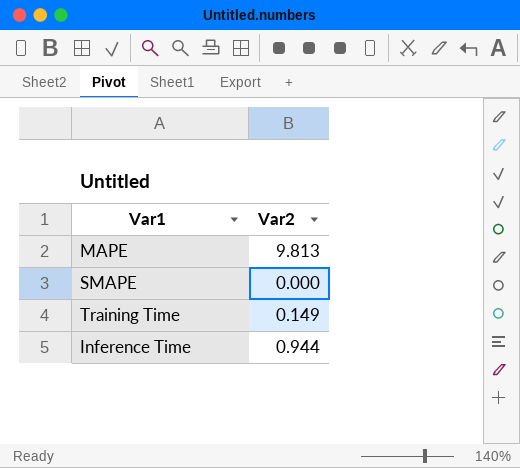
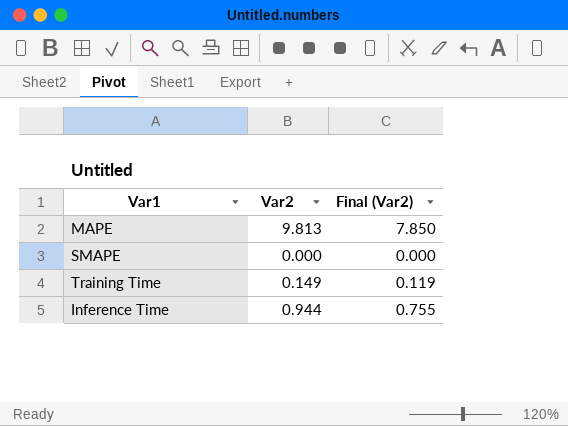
column Final (Var2) | formula: none -> [Var2] * 0.8

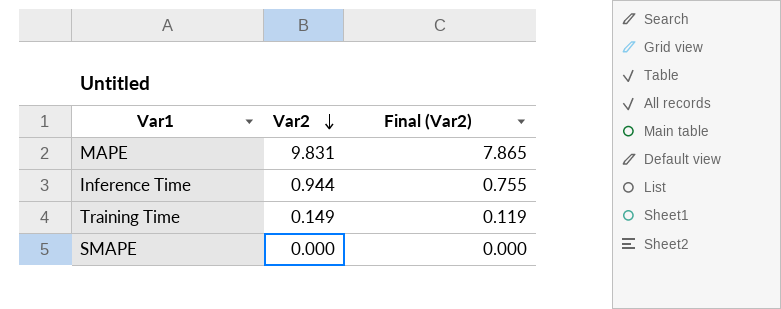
row order: none -> Var2 descending
MAPE | Var2: 9.813 -> 9.831
MAPE | Final (Var2): 7.850 -> 7.865

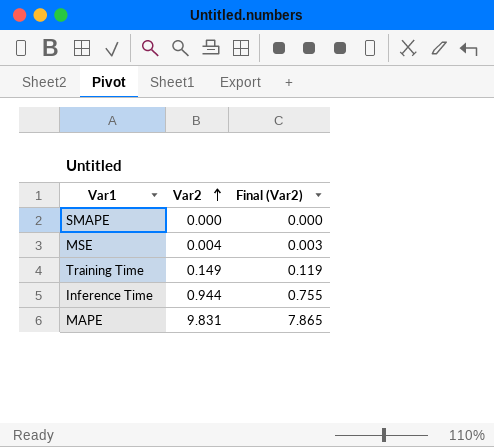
row order: Var2 descending -> Var2 ascending
row MSE: none -> 0.004 | 0.003

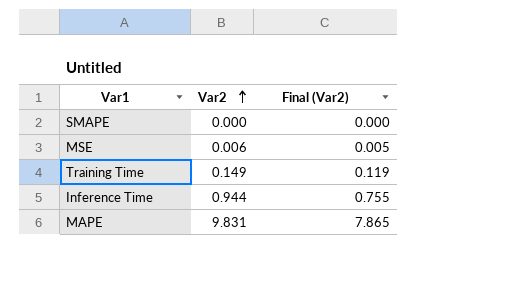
MSE | Var2: 0.004 -> 0.006
MSE | Final (Var2): 0.003 -> 0.005

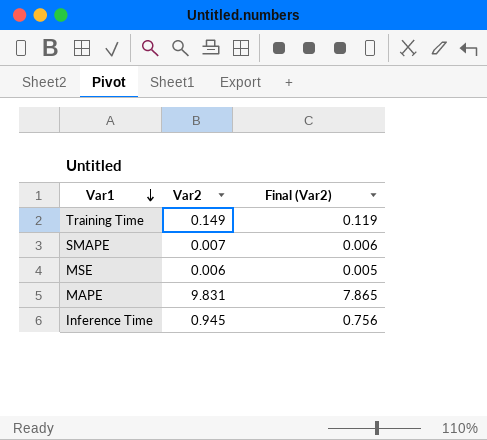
row order: Var2 ascending -> Var1 descending
SMAPE | Var2: 0.000 -> 0.007
SMAPE | Final (Var2): 0.000 -> 0.006
Inference Time | Var2: 0.944 -> 0.945
Inference Time | Final (Var2): 0.755 -> 0.756

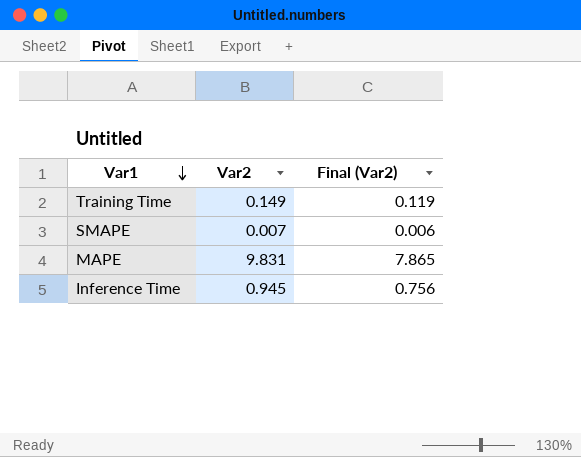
row MSE: 0.006 | 0.005 -> none

